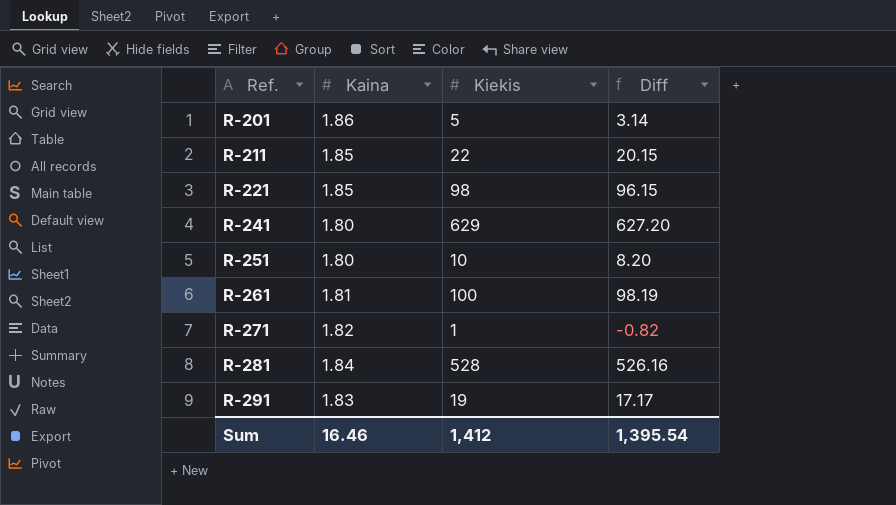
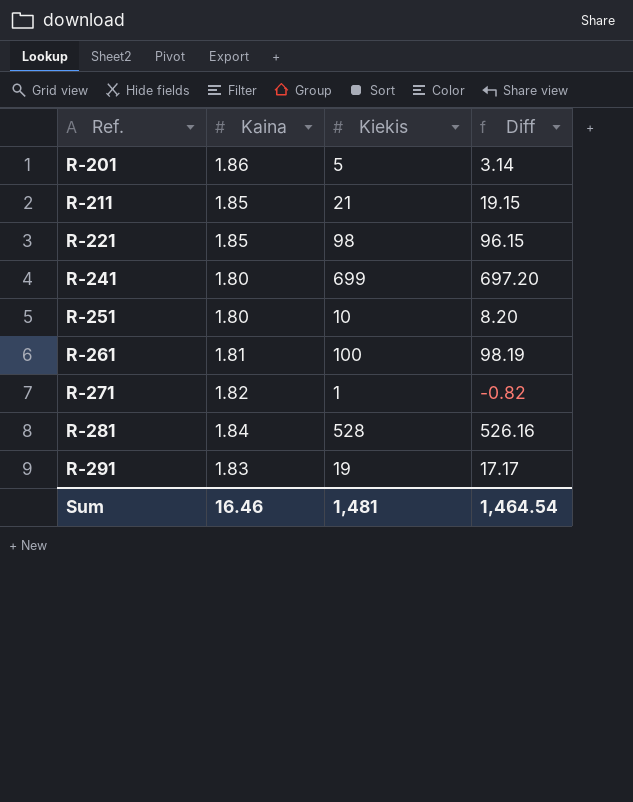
R-211 | Kiekis: 22 -> 21
R-211 | Diff: 20.15 -> 19.15
R-241 | Kiekis: 629 -> 699
R-241 | Diff: 627.20 -> 697.20
Sum | Kiekis: 1,412 -> 1,481
Sum | Diff: 1,395.54 -> 1,464.54

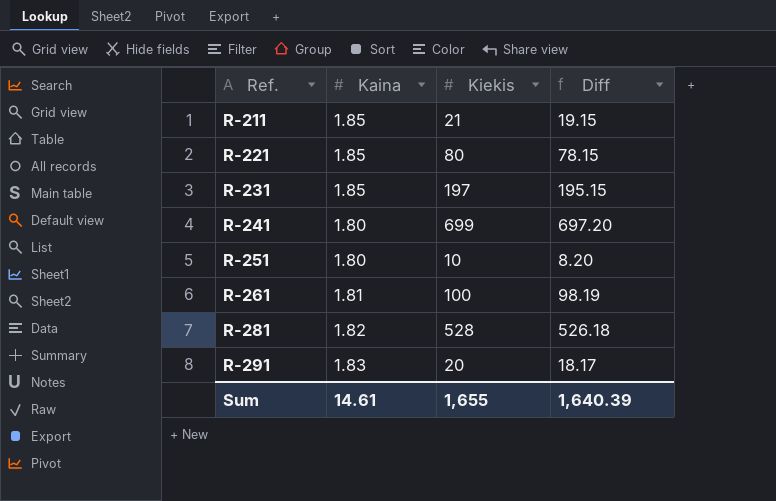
row R-201: 1.86 | 5 | 3.14 -> none
row R-271: 1.82 | 1 | -0.82 -> none
R-221 | Kiekis: 98 -> 80
R-221 | Diff: 96.15 -> 78.15
row R-231: none -> 1.85 | 197 | 195.15
R-281 | Kaina: 1.84 -> 1.82
R-281 | Diff: 526.16 -> 526.18
R-291 | Kiekis: 19 -> 20
R-291 | Diff: 17.17 -> 18.17
Sum | Kaina: 16.46 -> 14.61
Sum | Kiekis: 1,481 -> 1,655
Sum | Diff: 1,464.54 -> 1,640.39

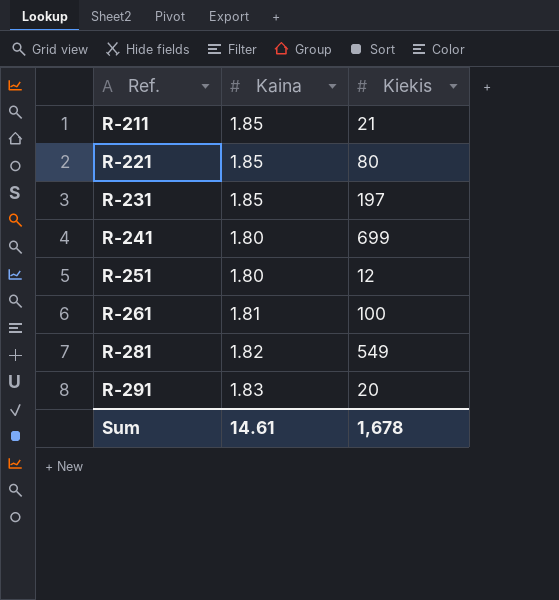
column Diff | formula: [Kiekis] - [Kaina] -> none
R-251 | Kiekis: 10 -> 12
R-281 | Kiekis: 528 -> 549
Sum | Kiekis: 1,655 -> 1,678

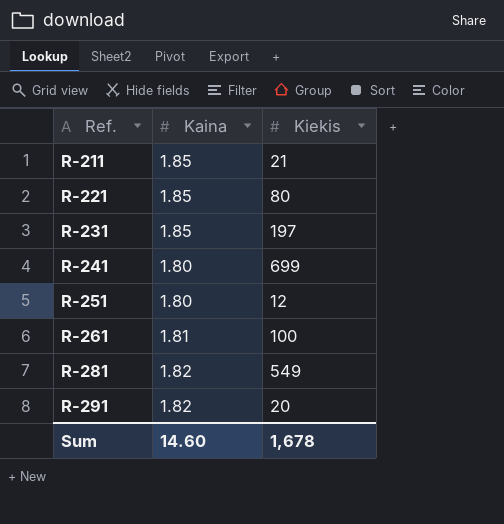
R-291 | Kaina: 1.83 -> 1.82
Sum | Kaina: 14.61 -> 14.60

